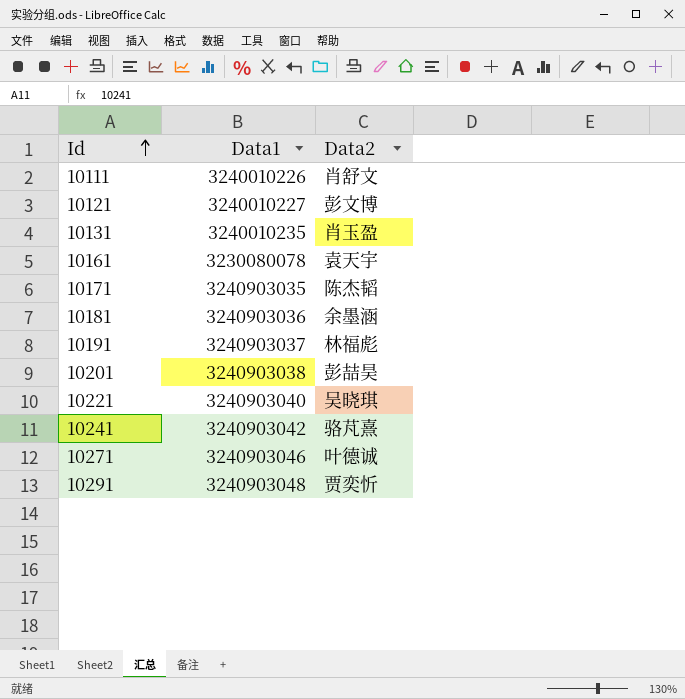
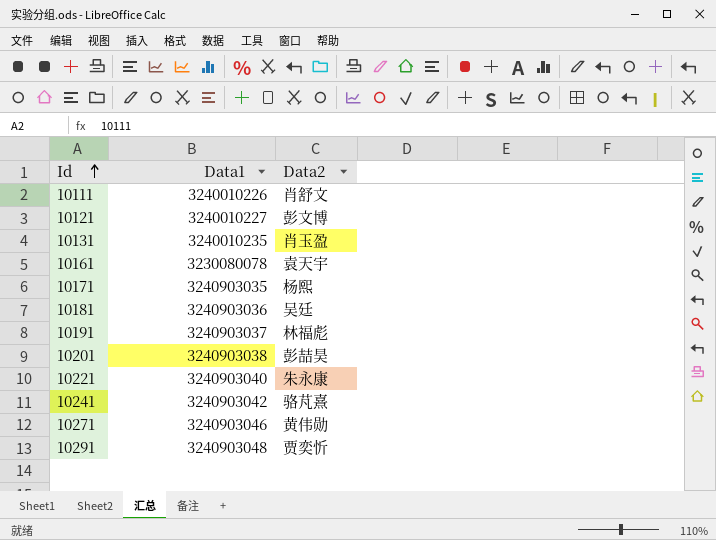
10171 | Data2: 陈杰韬 -> 杨熙
10181 | Data2: 余墨涵 -> 吴廷
10221 | Data2: 吴晓琪 -> 朱永康
10271 | Data2: 叶德诚 -> 黄伟勋

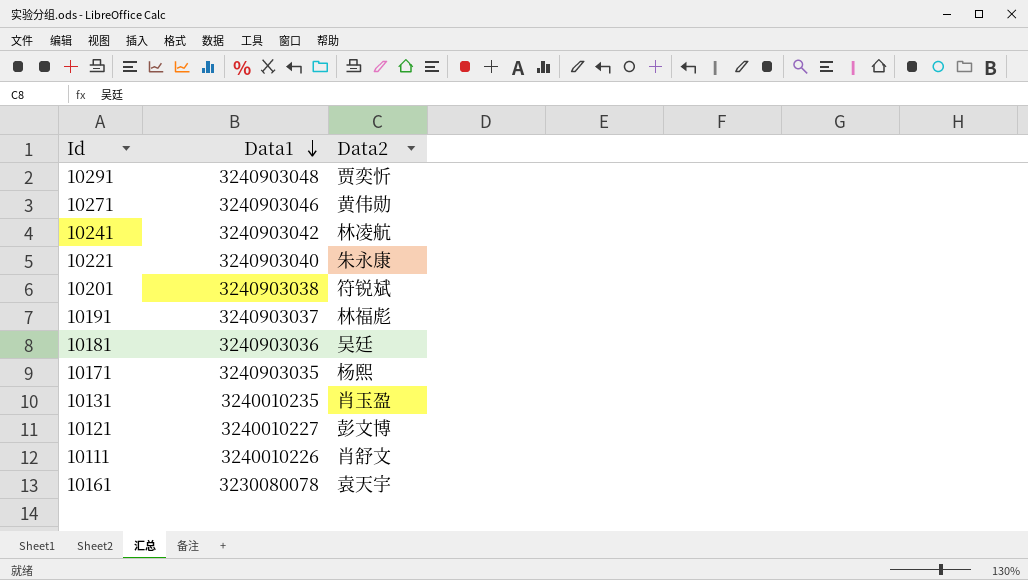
row order: Id ascending -> Data1 descending
10241 | Data2: 骆芃熹 -> 林凌航
10201 | Data2: 彭喆昊 -> 符锐斌

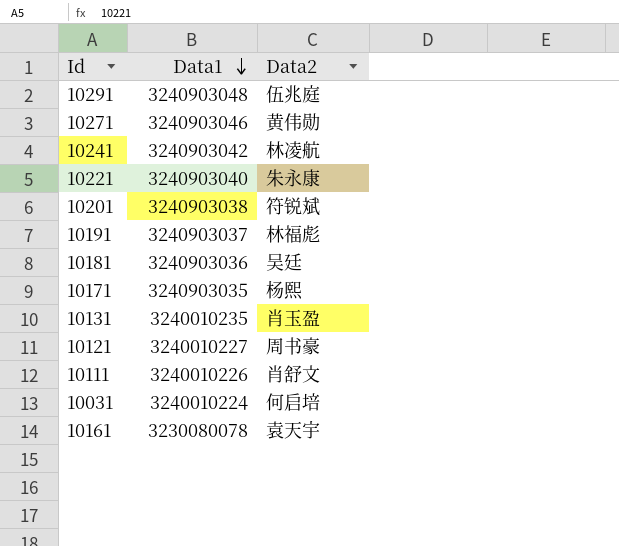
10291 | Data2: 贾奕忻 -> 伍兆庭
10121 | Data2: 彭文博 -> 周书豪
row 10031: none -> 3240010224 | 何启培

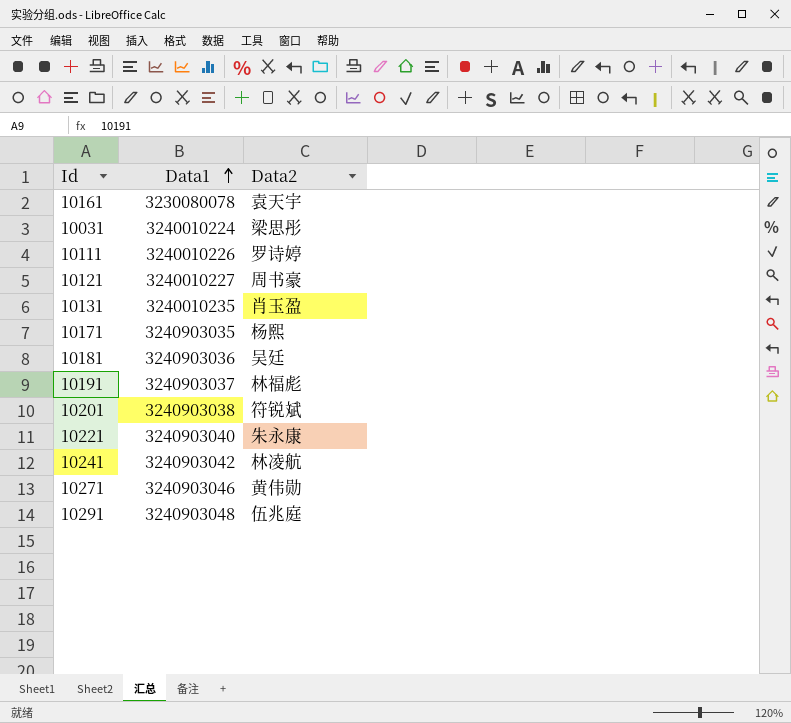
row order: Data1 descending -> Data1 ascending
10031 | Data2: 何启培 -> 梁思彤
10111 | Data2: 肖舒文 -> 罗诗婷

